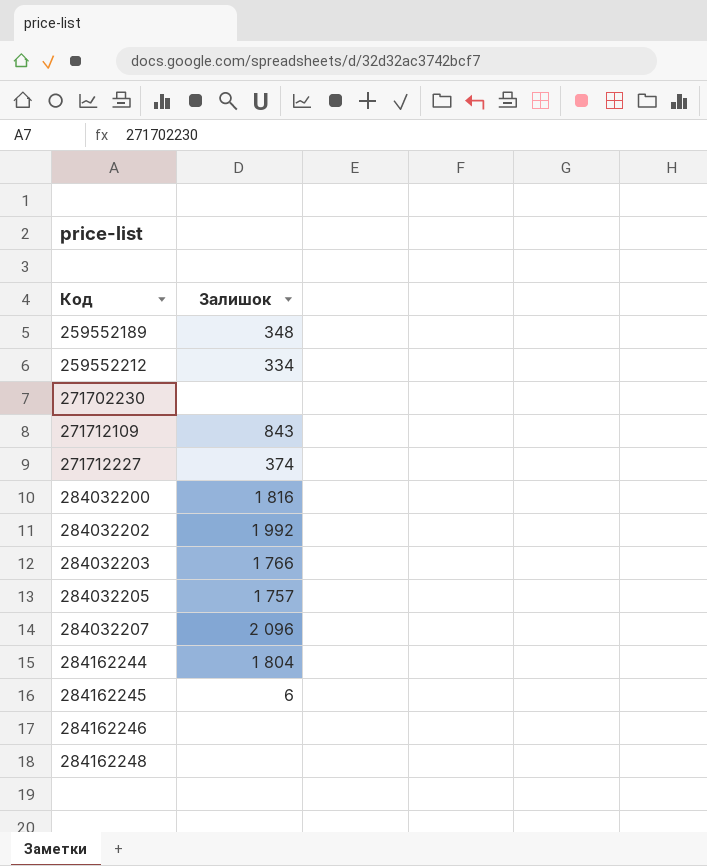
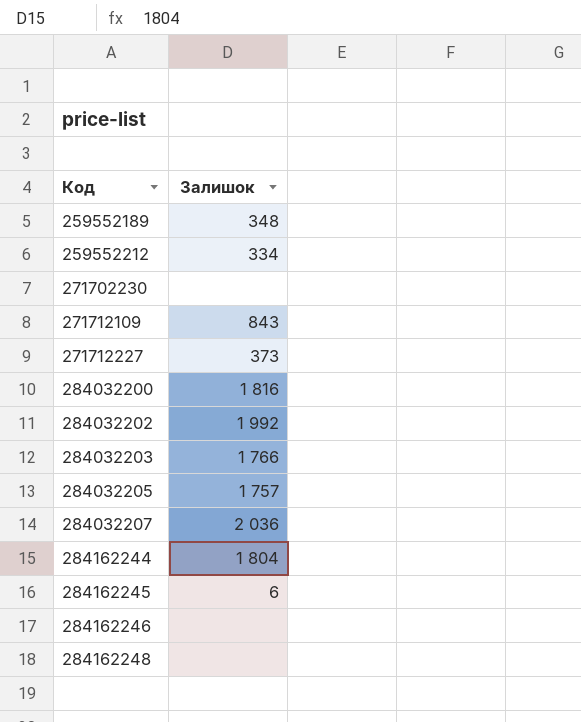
271712227 | Залишок: 374 -> 373
284032207 | Залишок: 2 096 -> 2 036

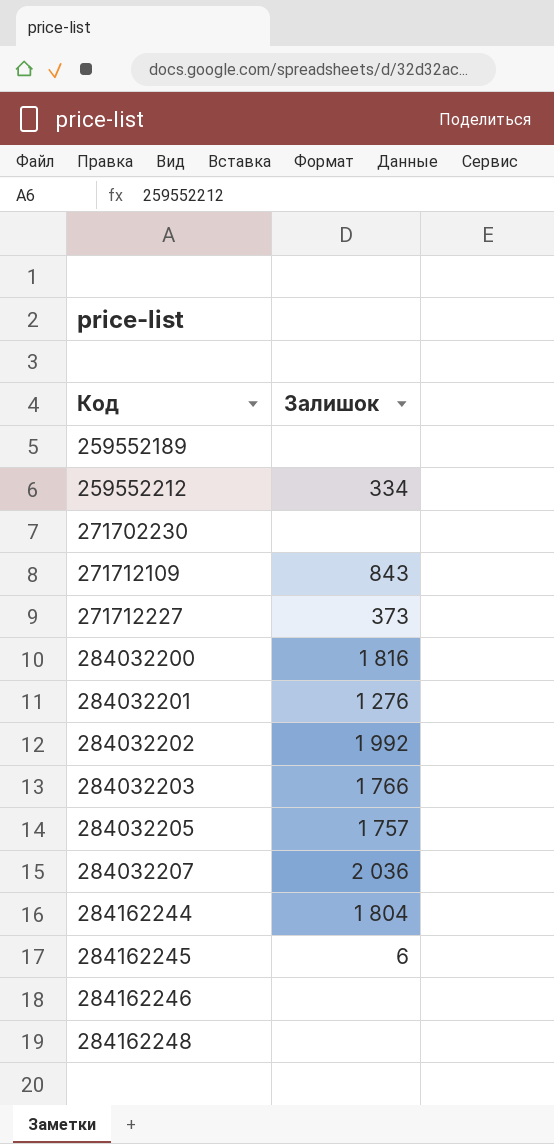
259552189 | Залишок: 348 -> none
row 284032201: none -> 1 276

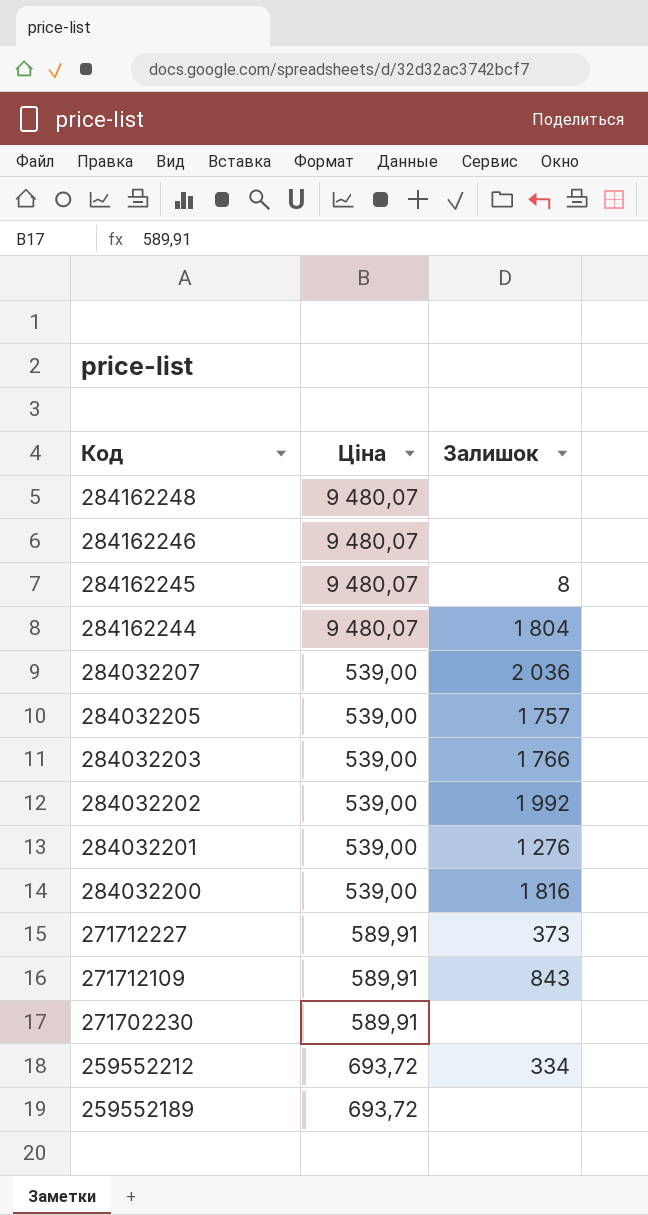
row order: Код ascending -> Код descending
column Ціна | position: none -> 2
284162245 | Залишок: 6 -> 8

